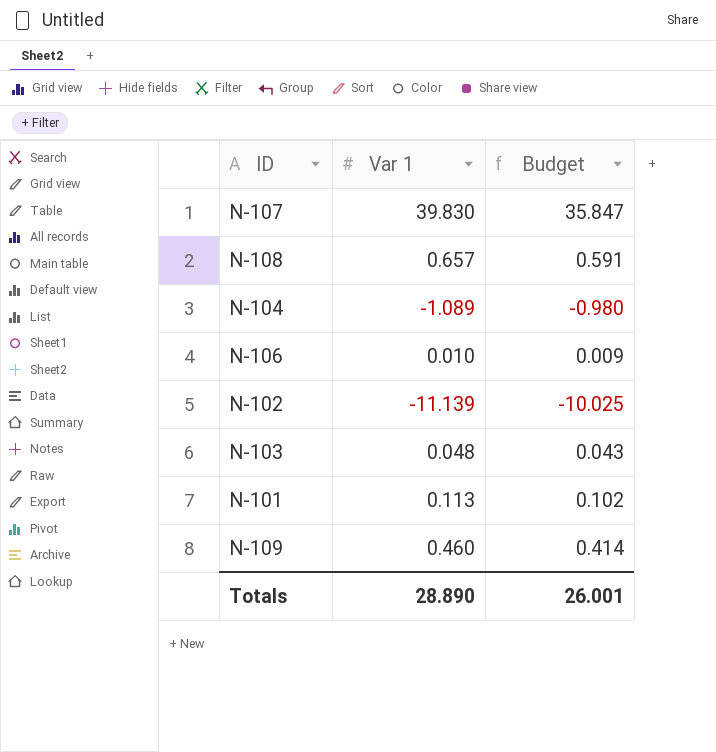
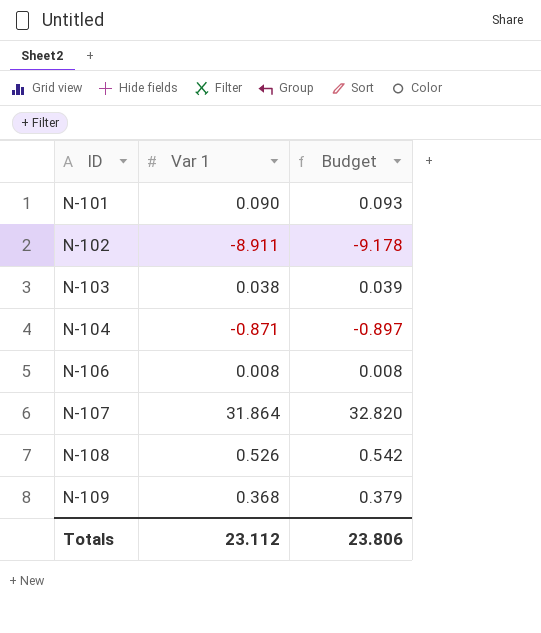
row order: none -> ID ascending
column Budget | formula: [Var 1] * 0.9 -> [Var 1] * 1.03
N-101 | Var 1: 0.113 -> 0.090
N-102 | Var 1: -11.139 -> -8.911
N-103 | Var 1: 0.048 -> 0.038
N-104 | Var 1: -1.089 -> -0.871
N-106 | Var 1: 0.010 -> 0.008
N-107 | Var 1: 39.830 -> 31.864
N-108 | Var 1: 0.657 -> 0.526
N-109 | Var 1: 0.460 -> 0.368
Totals | Var 1: 28.890 -> 23.112
Totals | Budget: 26.001 -> 23.806

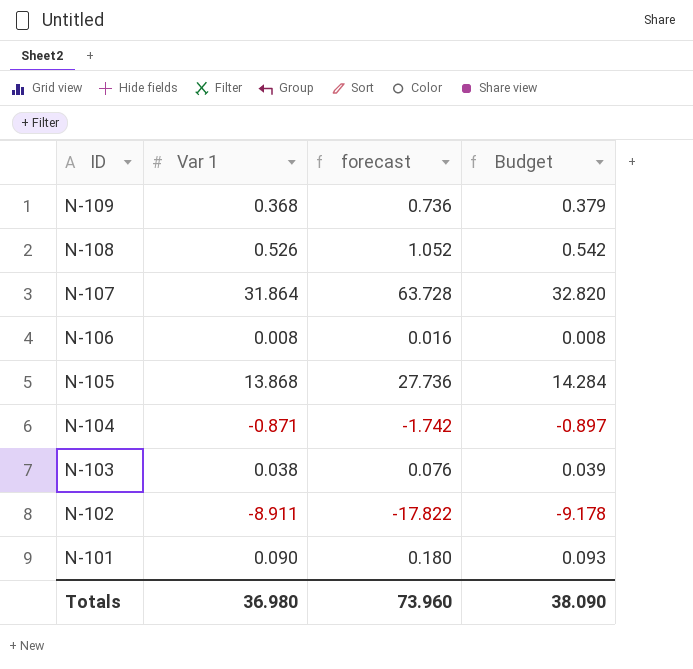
row order: ID ascending -> ID descending
column forecast | formula: none -> [Var 1] * 2
row N-105: none -> 13.868 | 27.736 | 14.284
Totals | Var 1: 23.112 -> 36.980
Totals | Budget: 23.806 -> 38.090

